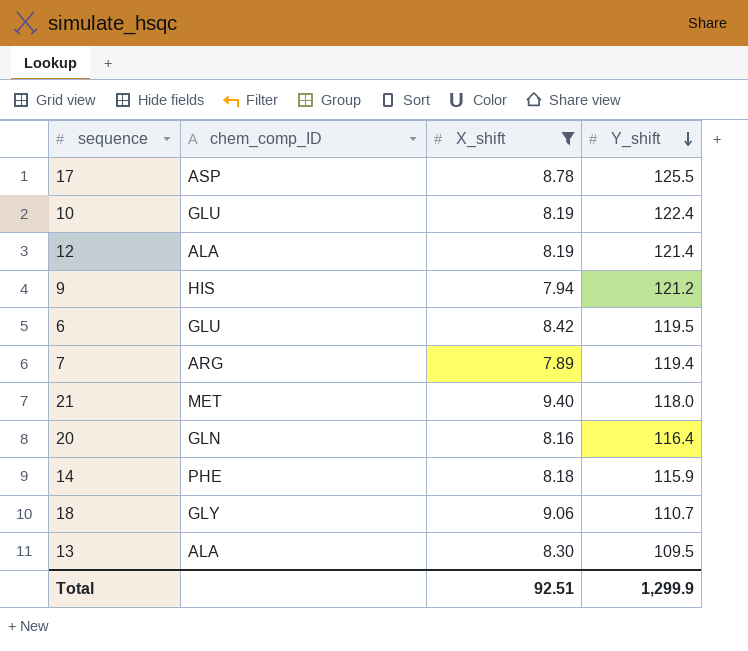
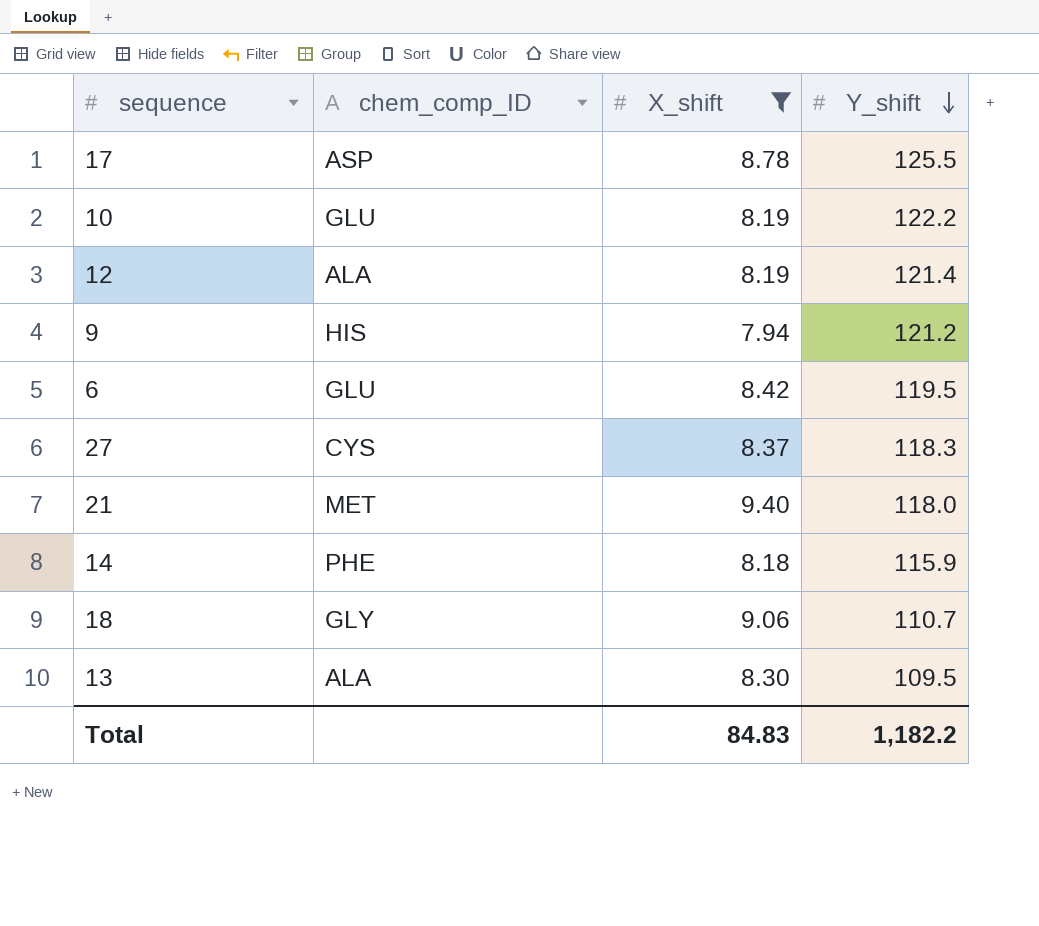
row 7: ARG | 7.89 | 119.4 -> none
row 20: GLN | 8.16 | 116.4 -> none
10 | Y_shift: 122.4 -> 122.2
row 27: none -> CYS | 8.37 | 118.3
Total | X_shift: 92.51 -> 84.83
Total | Y_shift: 1,299.9 -> 1,182.2

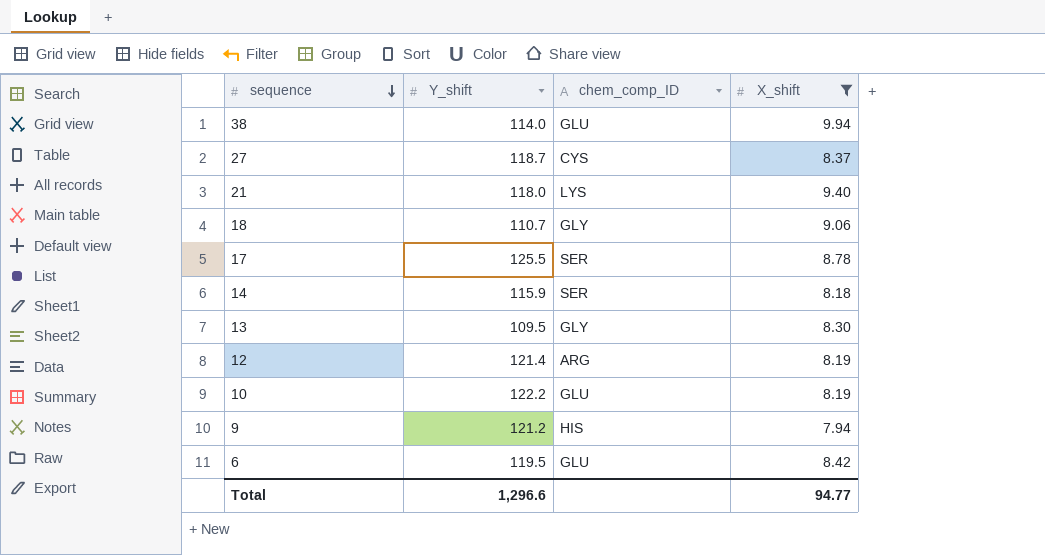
row order: Y_shift descending -> sequence descending
column Y_shift | position: 4 -> 2
row 38: none -> 114.0 | GLU | 9.94
27 | Y_shift: 118.3 -> 118.7
21 | chem_comp_ID: MET -> LYS
17 | chem_comp_ID: ASP -> SER
14 | chem_comp_ID: PHE -> SER
13 | chem_comp_ID: ALA -> GLY
12 | chem_comp_ID: ALA -> ARG
Total | Y_shift: 1,182.2 -> 1,296.6
Total | X_shift: 84.83 -> 94.77

